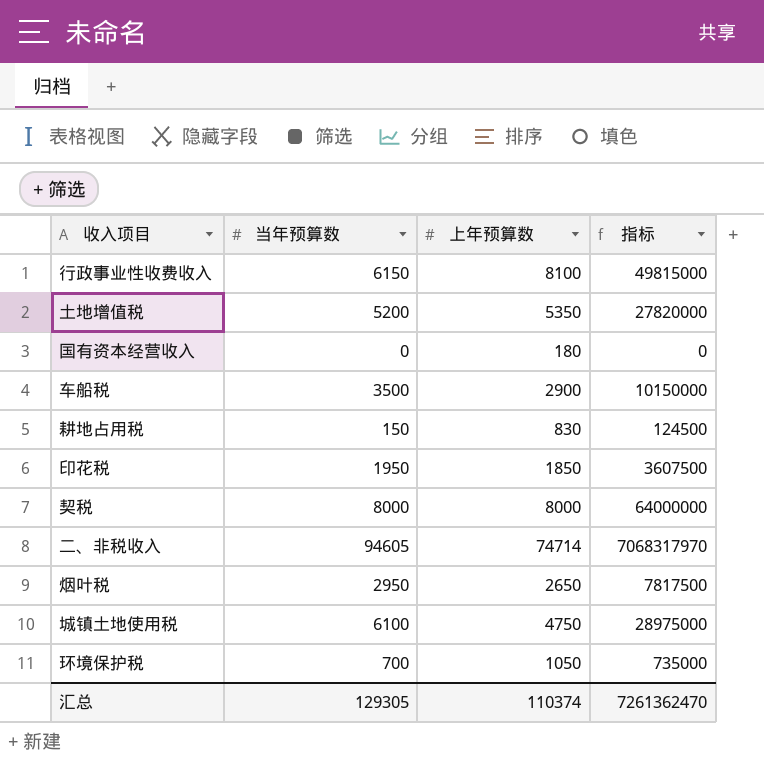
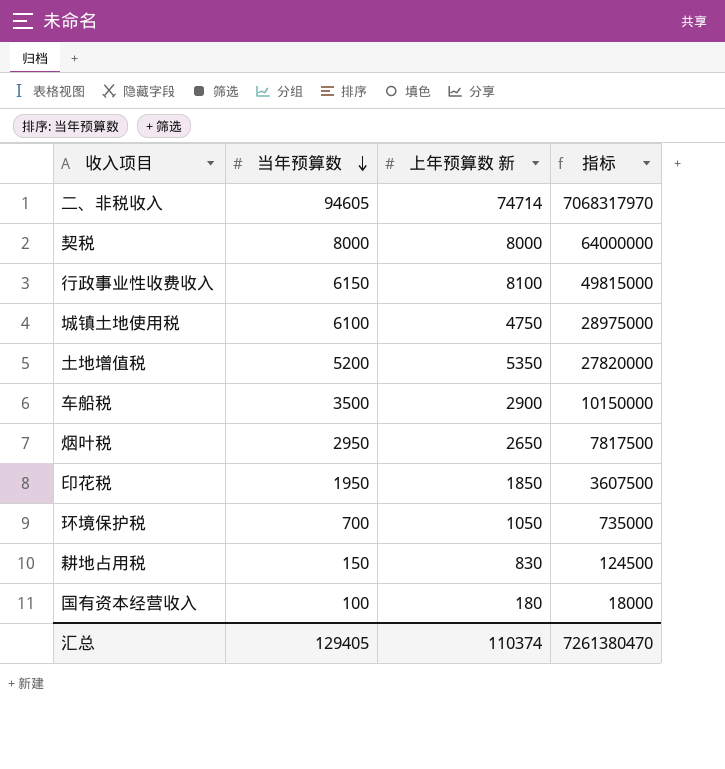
row order: none -> 当年预算数 descending
column name: 上年预算数 -> 上年预算数 新
国有资本经营收入 | 当年预算数: 0 -> 100
国有资本经营收入 | 指标: 0 -> 18000
汇总 | 当年预算数: 129305 -> 129405
汇总 | 指标: 7261362470 -> 7261380470

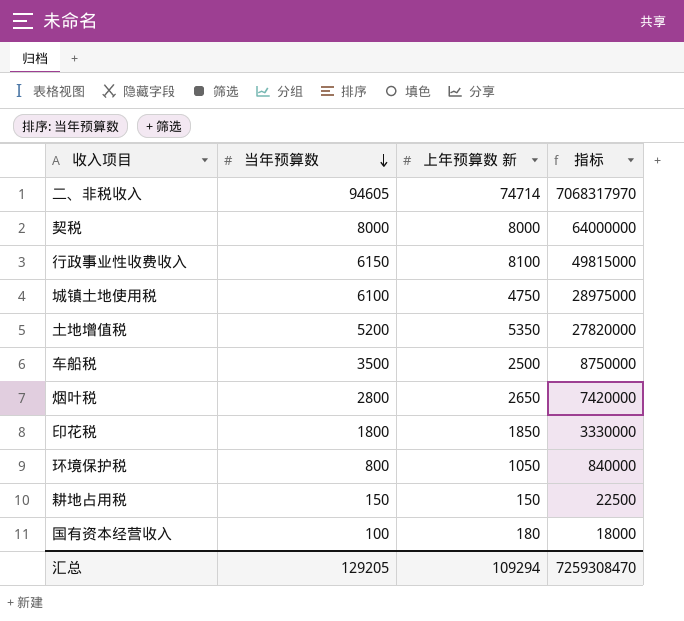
车船税 | 上年预算数 新: 2900 -> 2500
车船税 | 指标: 10150000 -> 8750000
烟叶税 | 当年预算数: 2950 -> 2800
烟叶税 | 指标: 7817500 -> 7420000
印花税 | 当年预算数: 1950 -> 1800
印花税 | 指标: 3607500 -> 3330000
环境保护税 | 当年预算数: 700 -> 800
环境保护税 | 指标: 735000 -> 840000
耕地占用税 | 上年预算数 新: 830 -> 150
耕地占用税 | 指标: 124500 -> 22500
汇总 | 当年预算数: 129405 -> 129205
汇总 | 上年预算数 新: 110374 -> 109294
汇总 | 指标: 7261380470 -> 7259308470

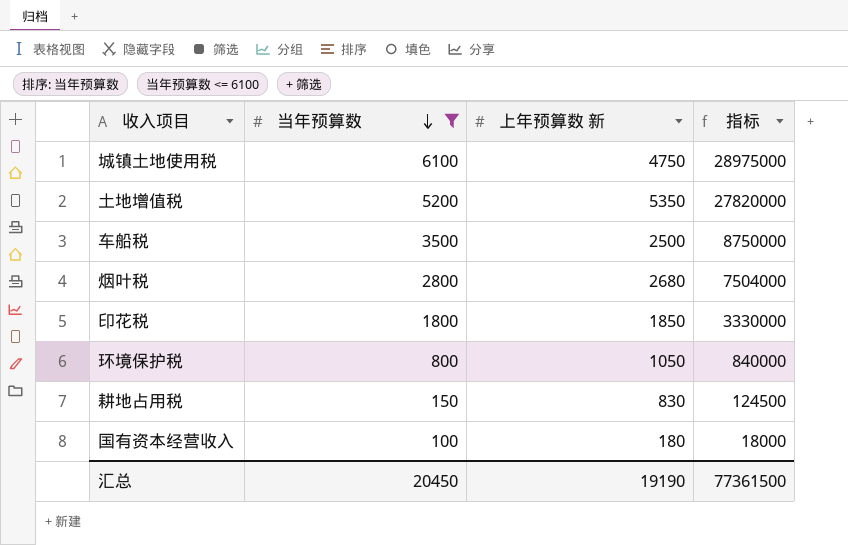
filter: none -> 当年预算数 <= 6100
烟叶税 | 上年预算数 新: 2650 -> 2680
烟叶税 | 指标: 7420000 -> 7504000
耕地占用税 | 上年预算数 新: 150 -> 830
耕地占用税 | 指标: 22500 -> 124500
汇总 | 当年预算数: 129205 -> 20450
汇总 | 上年预算数 新: 109294 -> 19190
汇总 | 指标: 7259308470 -> 77361500

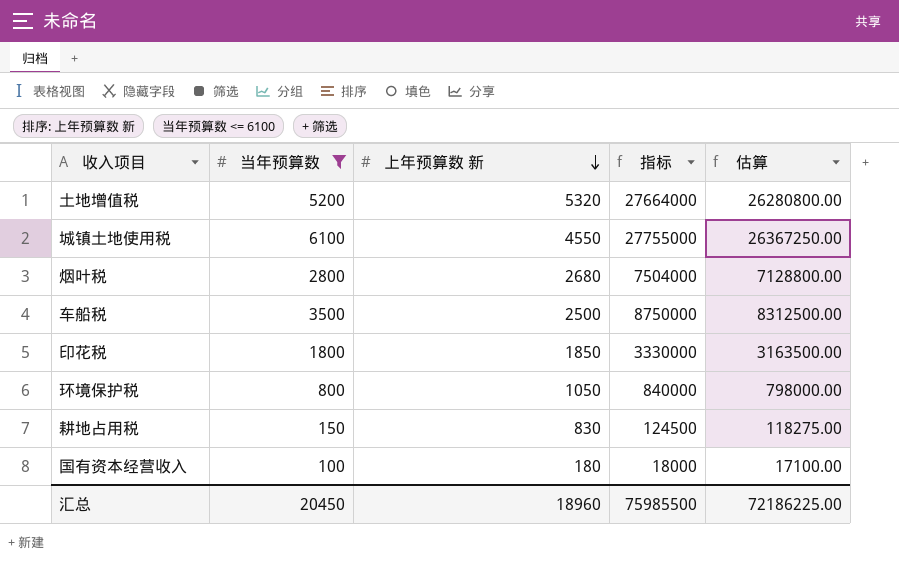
row order: 当年预算数 descending -> 上年预算数 新 descending
column 估算 | formula: none -> [指标] * 0.95
土地增值税 | 上年预算数 新: 5350 -> 5320
土地增值税 | 指标: 27820000 -> 27664000
城镇土地使用税 | 上年预算数 新: 4750 -> 4550
城镇土地使用税 | 指标: 28975000 -> 27755000
汇总 | 上年预算数 新: 19190 -> 18960
汇总 | 指标: 77361500 -> 75985500

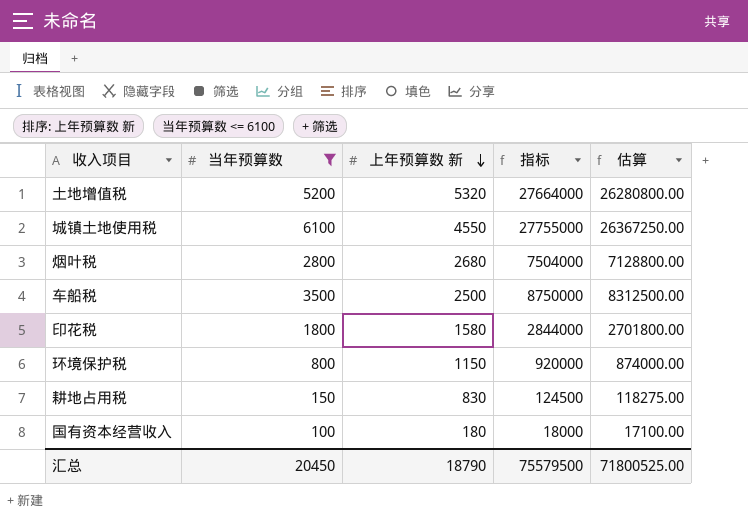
印花税 | 上年预算数 新: 1850 -> 1580
印花税 | 指标: 3330000 -> 2844000
印花税 | 估算: 3163500.00 -> 2701800.00
环境保护税 | 上年预算数 新: 1050 -> 1150
环境保护税 | 指标: 840000 -> 920000
环境保护税 | 估算: 798000.00 -> 874000.00
汇总 | 上年预算数 新: 18960 -> 18790
汇总 | 指标: 75985500 -> 75579500
汇总 | 估算: 72186225.00 -> 71800525.00

